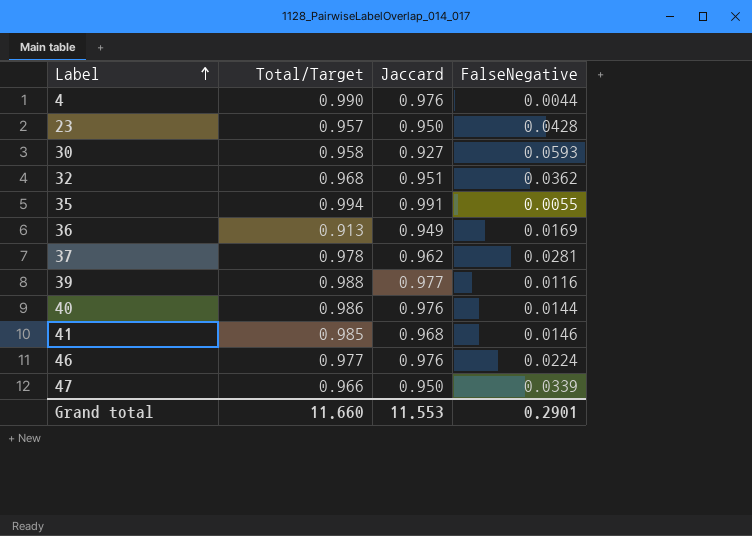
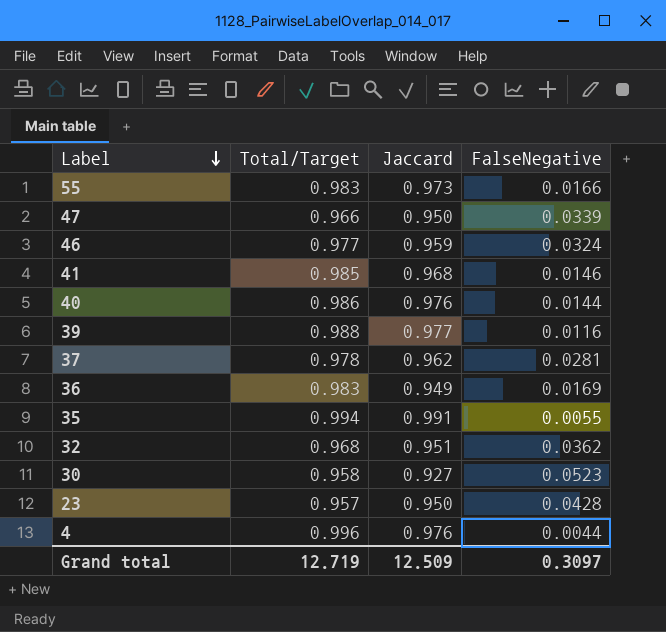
row order: Label ascending -> Label descending
row 55: none -> 0.983 | 0.973 | 0.0166
46 | Jaccard: 0.976 -> 0.959
46 | FalseNegative: 0.0224 -> 0.0324
36 | Total/Target: 0.913 -> 0.983
30 | FalseNegative: 0.0593 -> 0.0523
4 | Total/Target: 0.990 -> 0.996
Grand total | Total/Target: 11.660 -> 12.719
Grand total | Jaccard: 11.553 -> 12.509
Grand total | FalseNegative: 0.2901 -> 0.3097

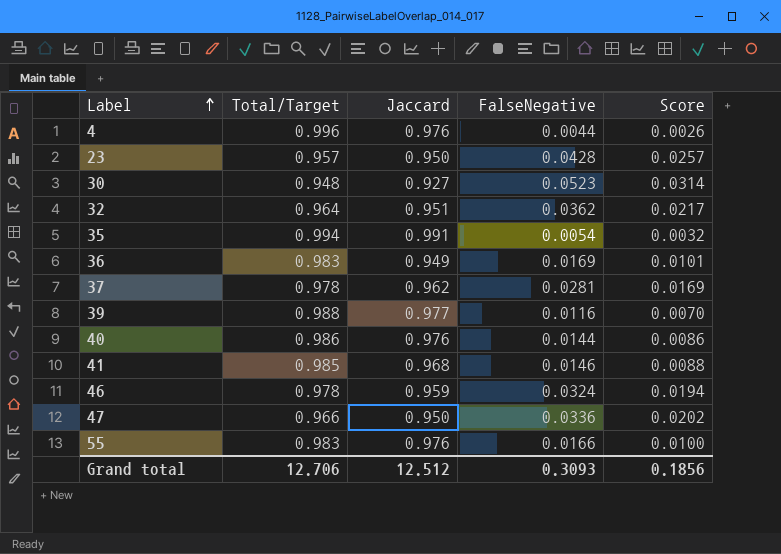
row order: Label descending -> Label ascending
column Score | formula: none -> [FalseNegative] * 0.6
30 | Total/Target: 0.958 -> 0.948
32 | Total/Target: 0.968 -> 0.964
35 | FalseNegative: 0.0055 -> 0.0054
46 | Total/Target: 0.977 -> 0.978
47 | FalseNegative: 0.0339 -> 0.0336
55 | Jaccard: 0.973 -> 0.976
Grand total | Total/Target: 12.719 -> 12.706
Grand total | Jaccard: 12.509 -> 12.512
Grand total | FalseNegative: 0.3097 -> 0.3093

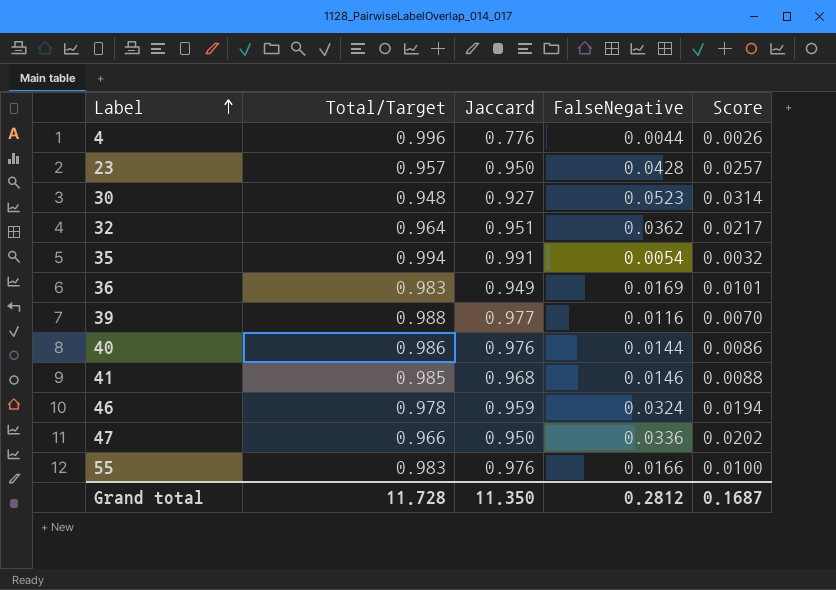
row 37: 0.978 | 0.962 | 0.0281 | 0.0169 -> none
4 | Jaccard: 0.976 -> 0.776
Grand total | Total/Target: 12.706 -> 11.728
Grand total | Jaccard: 12.512 -> 11.350
Grand total | FalseNegative: 0.3093 -> 0.2812
Grand total | Score: 0.1856 -> 0.1687

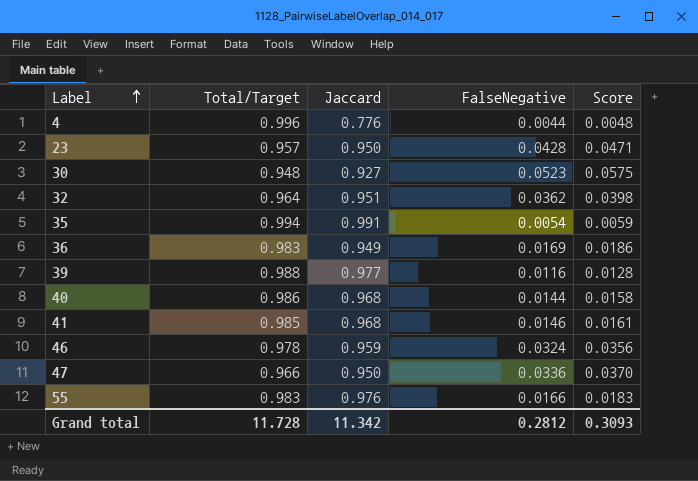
column Score | formula: [FalseNegative] * 0.6 -> [FalseNegative] * 1.1
40 | Jaccard: 0.976 -> 0.968
Grand total | Jaccard: 11.350 -> 11.342
Grand total | Score: 0.1687 -> 0.3093

